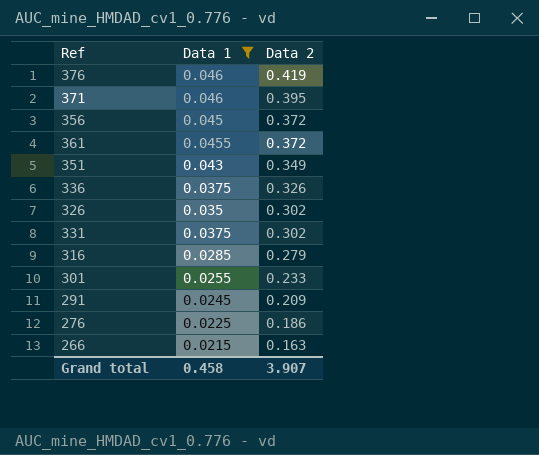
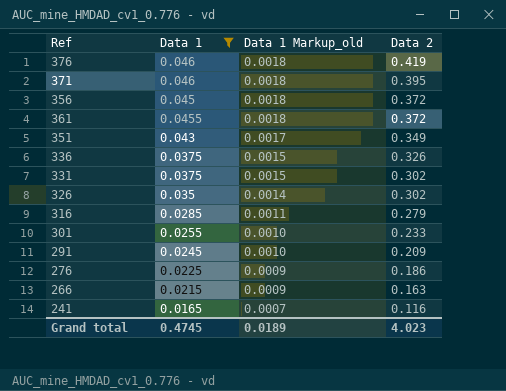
row order: Data 2 descending -> Data 1 Markup_old descending
column Data 1 Markup_old | formula: none -> [Data 1] * 0.04
row 241: none -> 0.0165 | 0.0007 | 0.116
Grand total | Data 1: 0.458 -> 0.4745
Grand total | Data 2: 3.907 -> 4.023

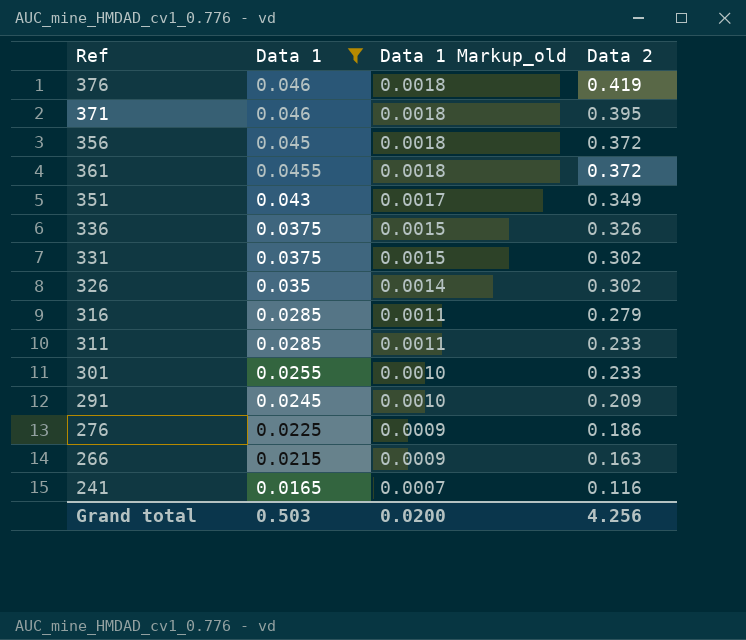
row 311: none -> 0.0285 | 0.0011 | 0.233
Grand total | Data 1: 0.4745 -> 0.503
Grand total | Data 1 Markup_old: 0.0189 -> 0.0200
Grand total | Data 2: 4.023 -> 4.256

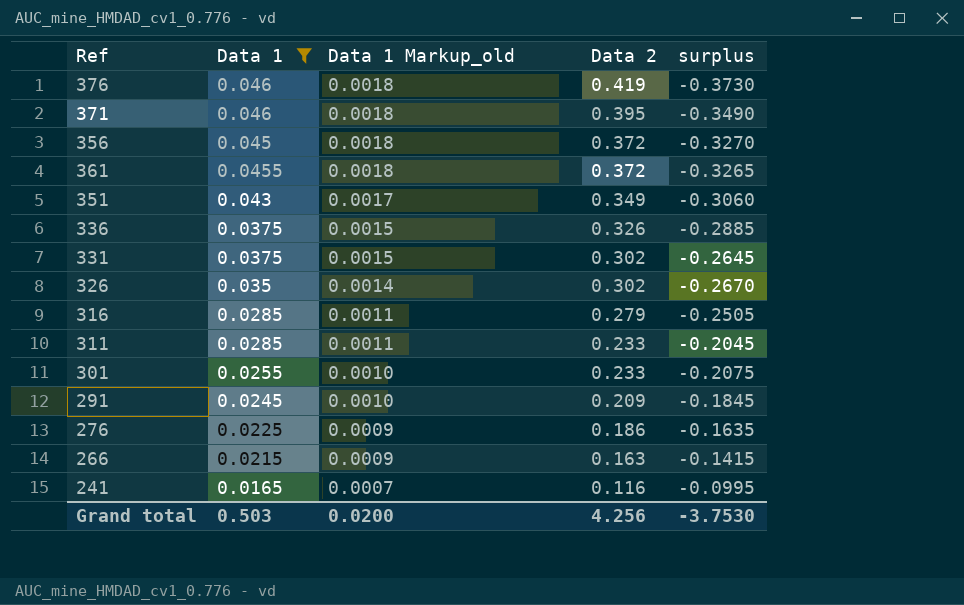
column surplus | formula: none -> [Data 1] - [Data 2]

